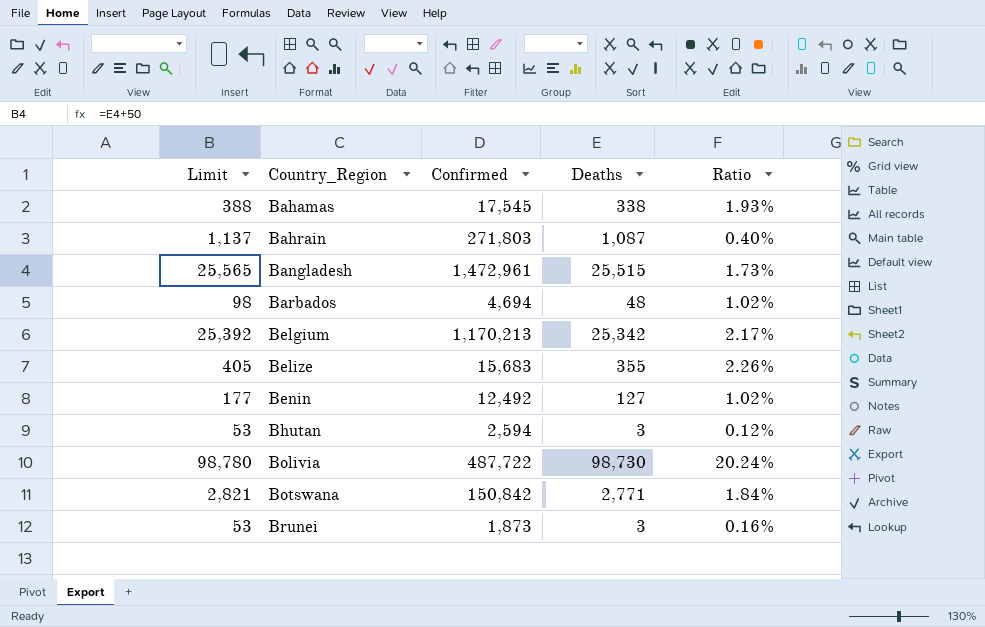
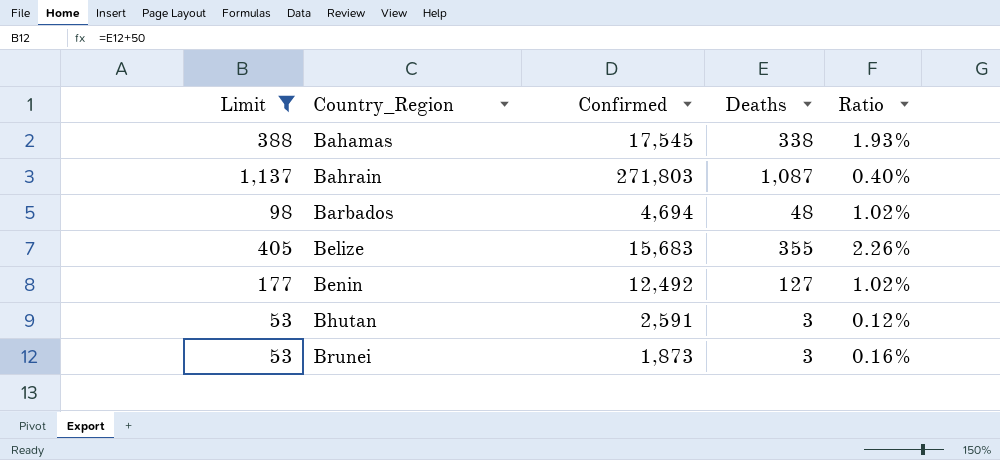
filter: none -> Limit <= 1,137
Bhutan | Confirmed: 2,594 -> 2,591

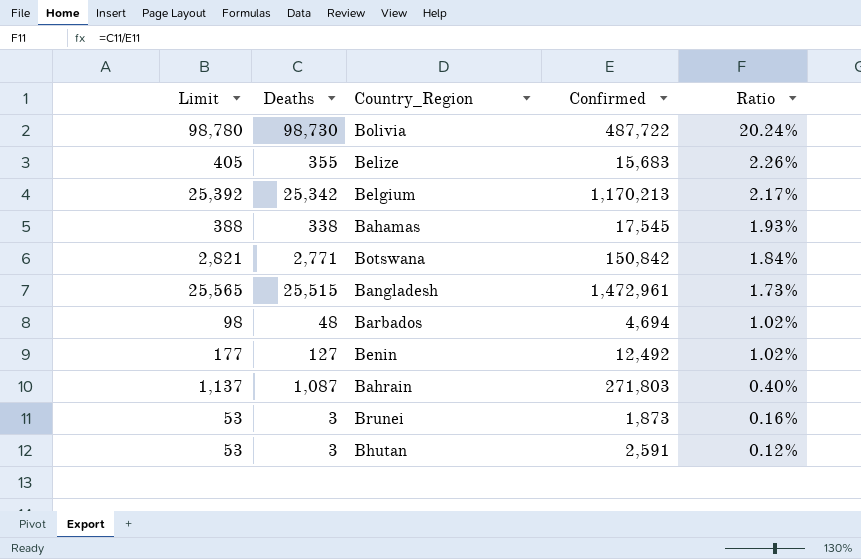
filter: Limit <= 1,137 -> none
row order: Country_Region ascending -> Ratio descending
column Deaths | position: 4 -> 2

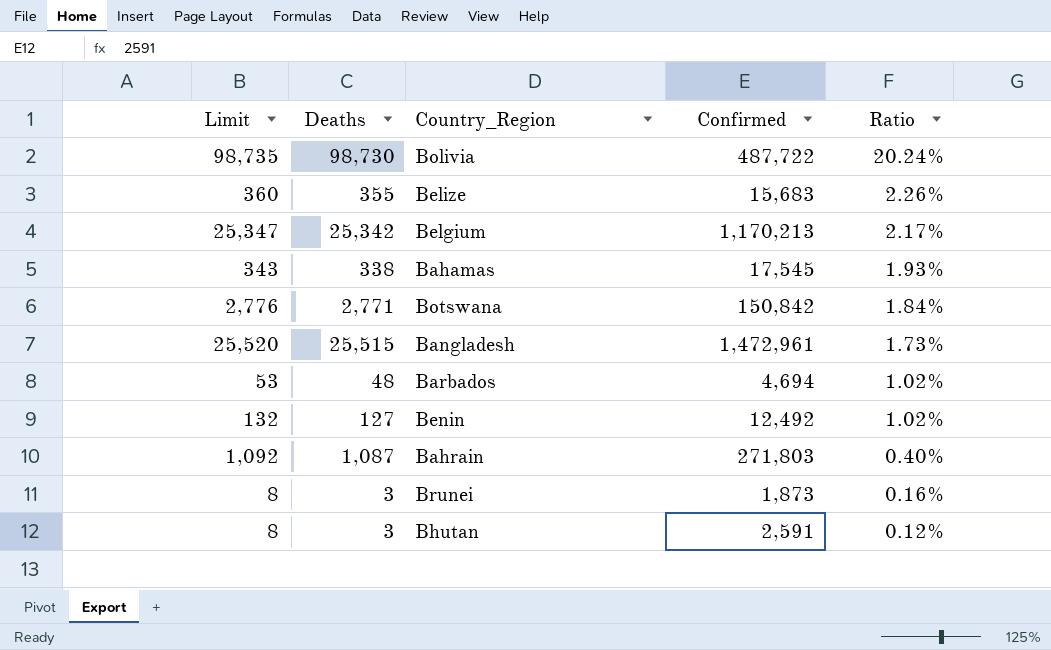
column Limit | formula: [Deaths] + 50 -> [Deaths] + 5

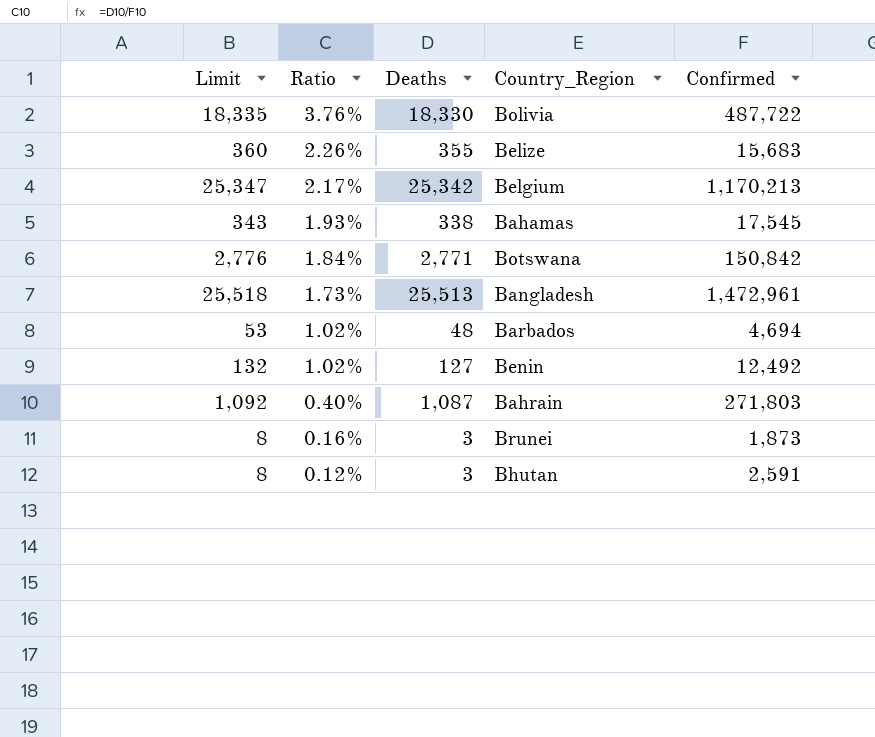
column Ratio | position: 5 -> 2
Bolivia | Limit: 98,735 -> 18,335
Bolivia | Ratio: 20.24% -> 3.76%
Bolivia | Deaths: 98,730 -> 18,330
Bangladesh | Limit: 25,520 -> 25,518
Bangladesh | Deaths: 25,515 -> 25,513

